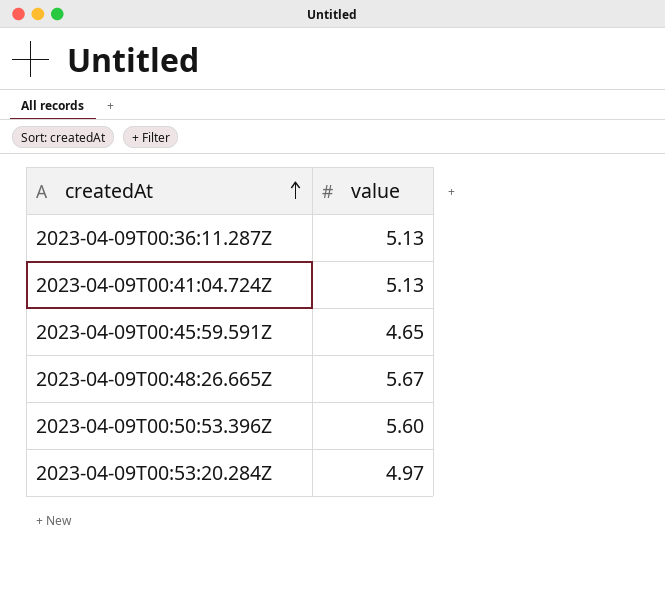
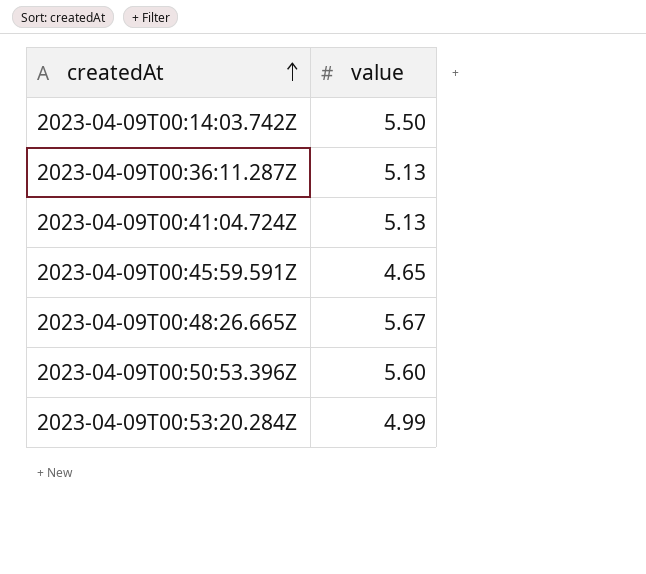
row 2023-04-09T00:14:03.742Z: none -> 5.50
2023-04-09T00:53:20.284Z | value: 4.97 -> 4.99

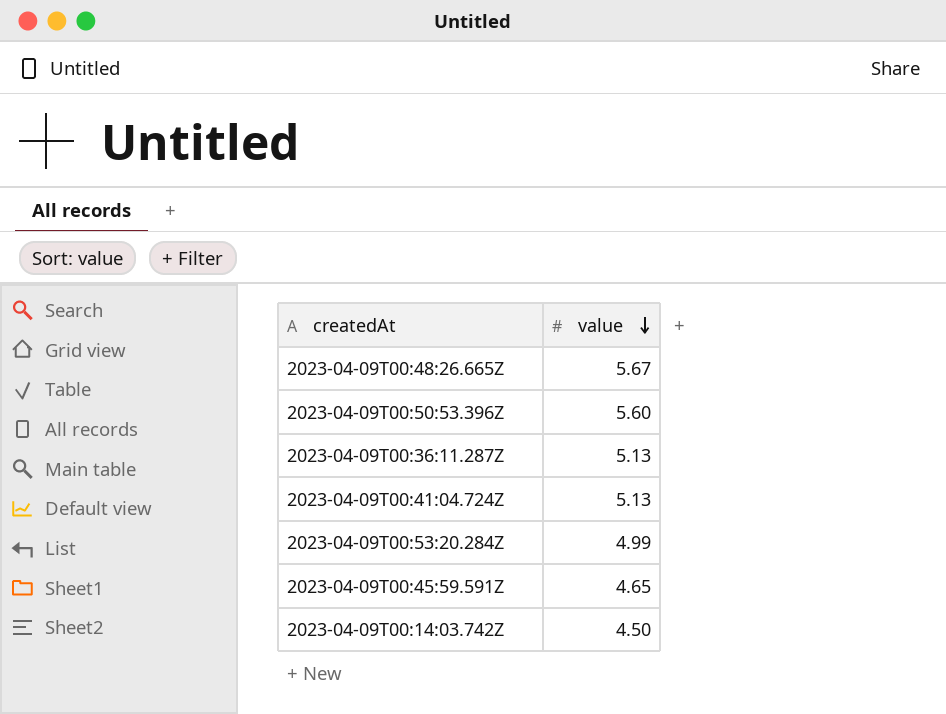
row order: createdAt ascending -> value descending
2023-04-09T00:14:03.742Z | value: 5.50 -> 4.50

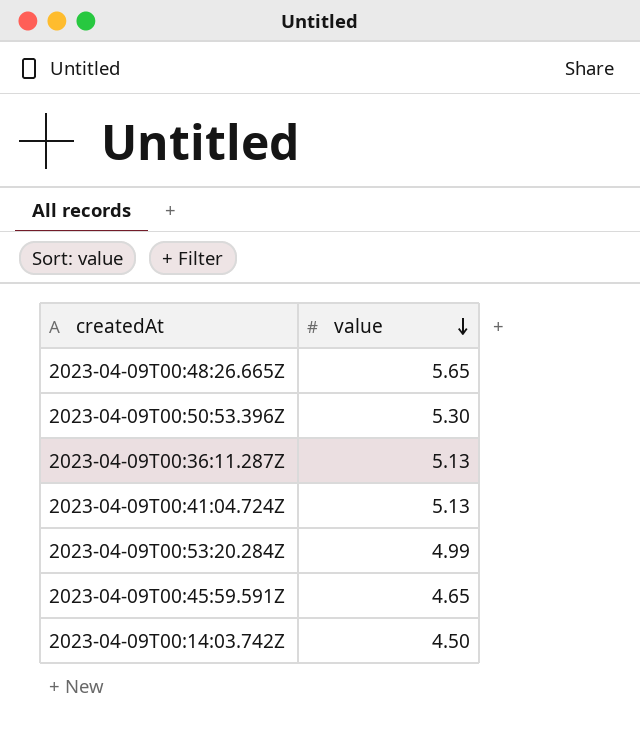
2023-04-09T00:48:26.665Z | value: 5.67 -> 5.65
2023-04-09T00:50:53.396Z | value: 5.60 -> 5.30

